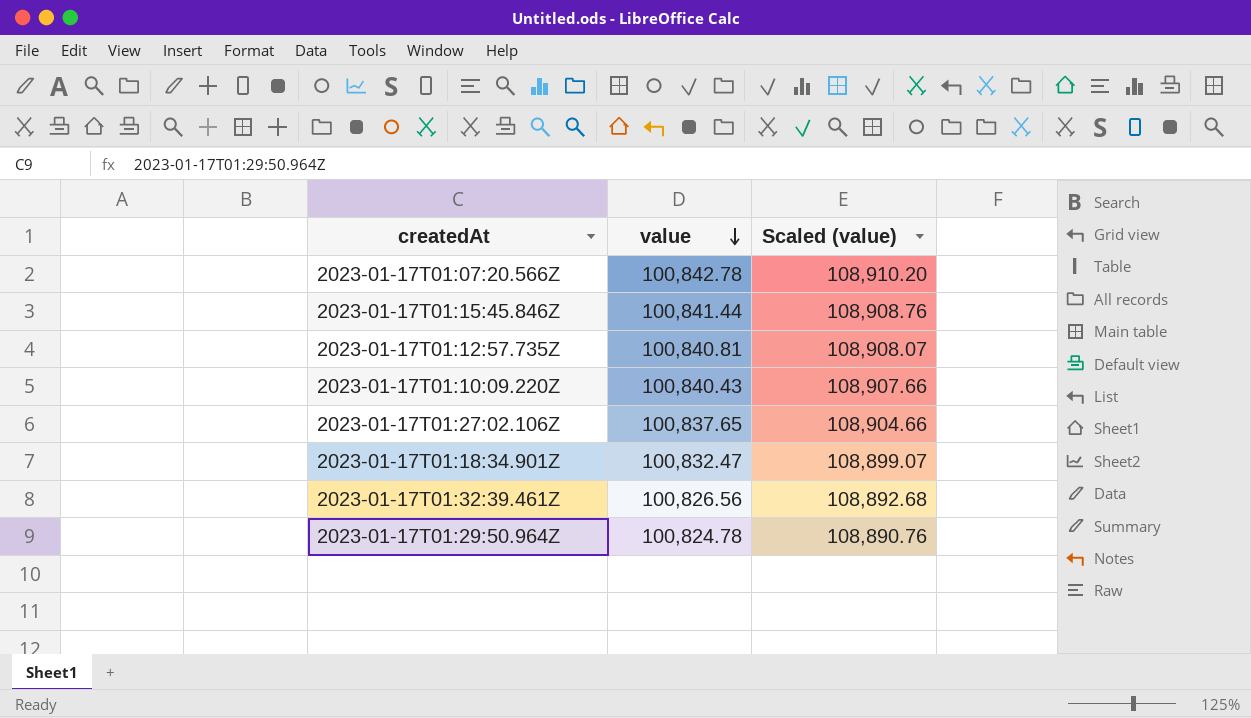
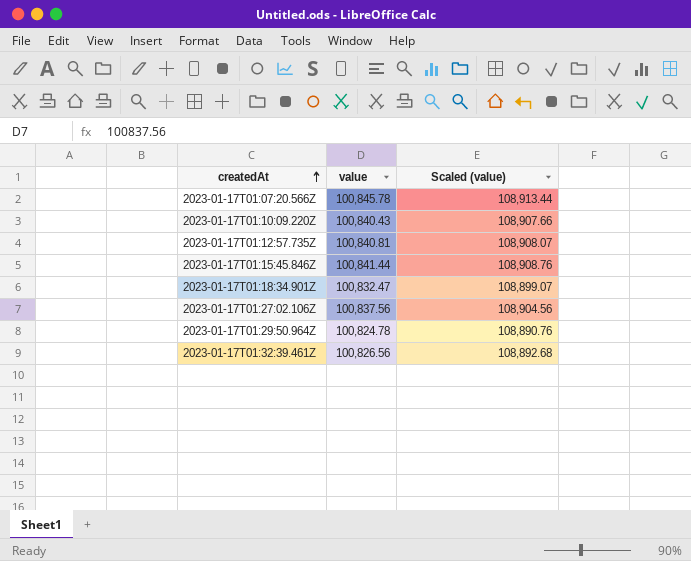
row order: value descending -> createdAt ascending
2023-01-17T01:07:20.566Z | value: 100,842.78 -> 100,845.78
2023-01-17T01:07:20.566Z | Scaled (value): 108,910.20 -> 108,913.44
2023-01-17T01:27:02.106Z | value: 100,837.65 -> 100,837.56
2023-01-17T01:27:02.106Z | Scaled (value): 108,904.66 -> 108,904.56

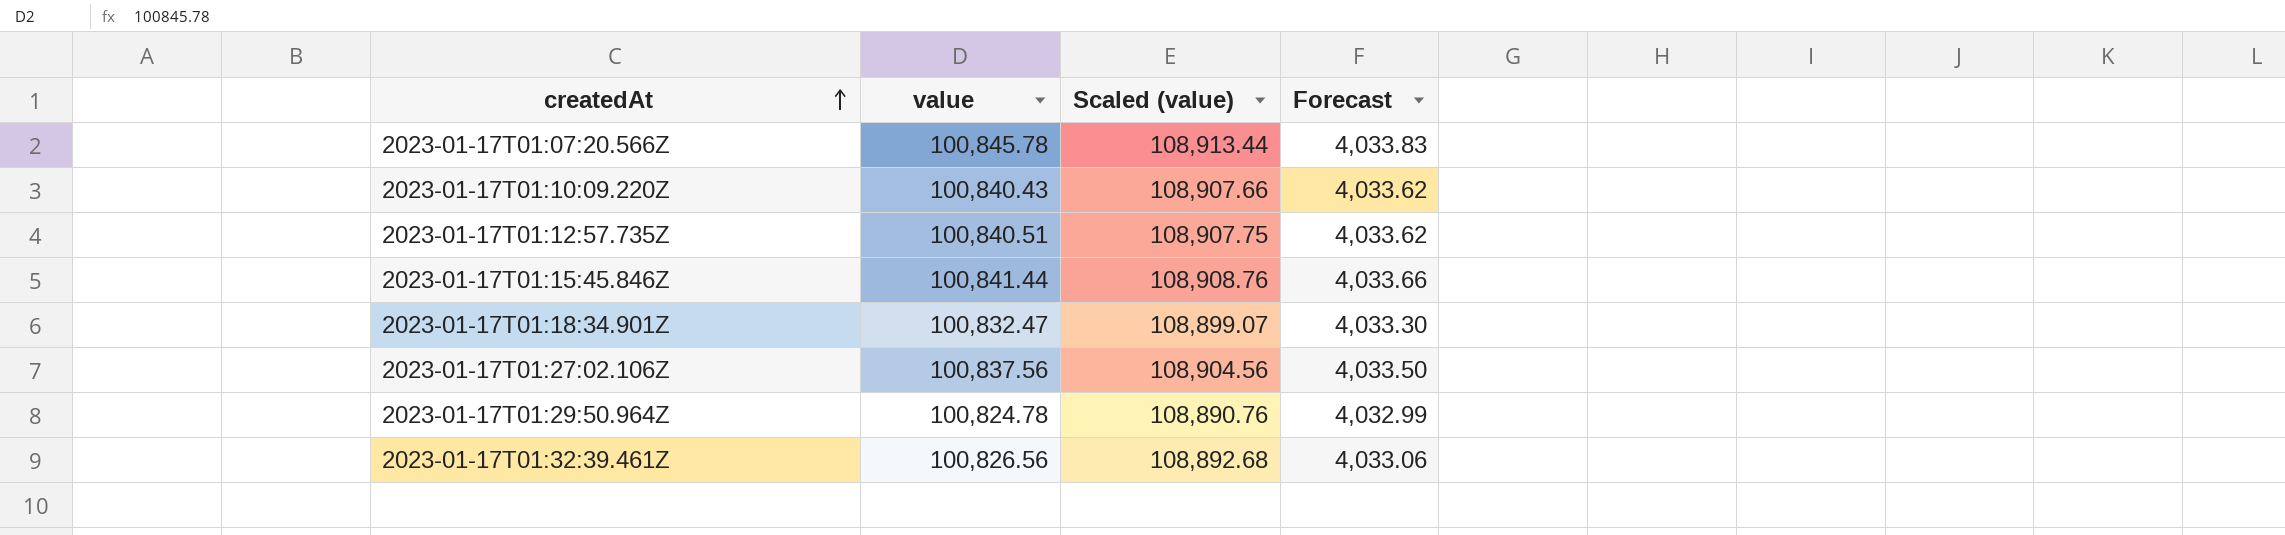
column Forecast | formula: none -> [value] * 0.04
2023-01-17T01:12:57.735Z | value: 100,840.81 -> 100,840.51
2023-01-17T01:12:57.735Z | Scaled (value): 108,908.07 -> 108,907.75

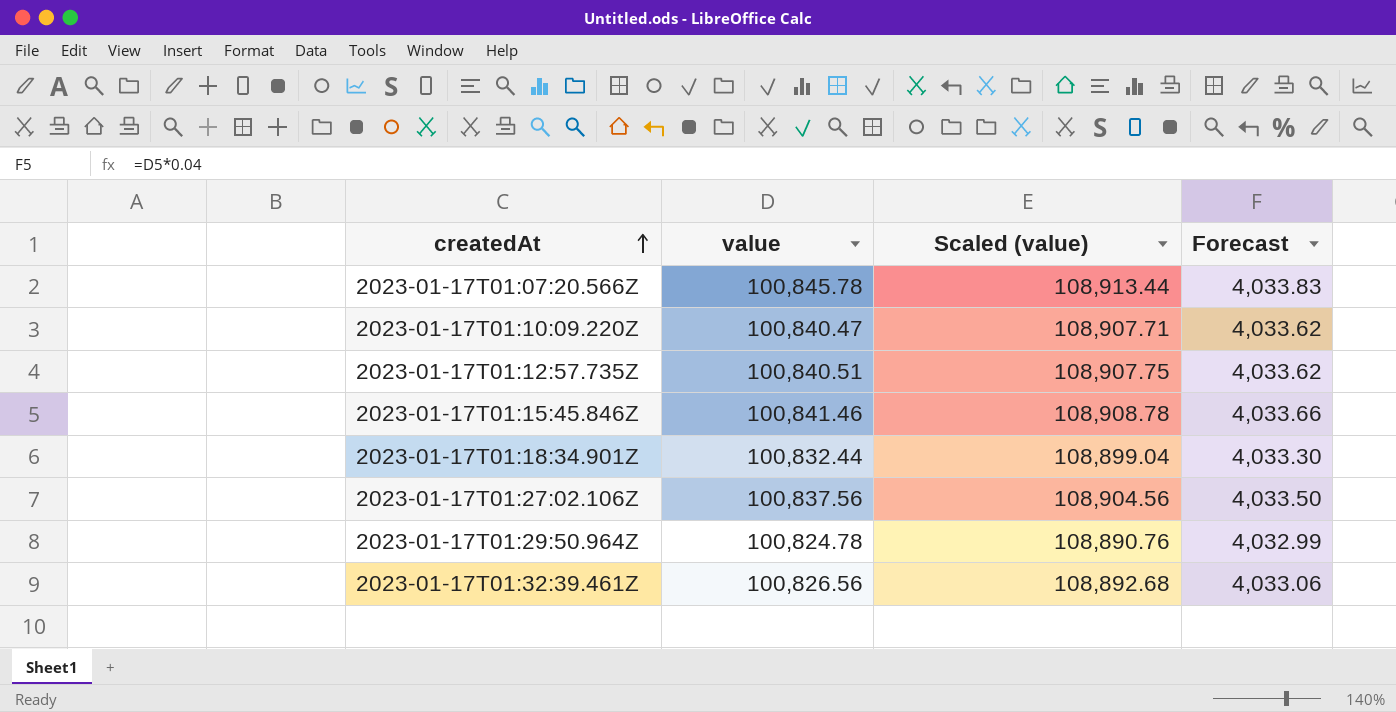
2023-01-17T01:10:09.220Z | value: 100,840.43 -> 100,840.47
2023-01-17T01:10:09.220Z | Scaled (value): 108,907.66 -> 108,907.71
2023-01-17T01:15:45.846Z | value: 100,841.44 -> 100,841.46
2023-01-17T01:15:45.846Z | Scaled (value): 108,908.76 -> 108,908.78
2023-01-17T01:18:34.901Z | value: 100,832.47 -> 100,832.44
2023-01-17T01:18:34.901Z | Scaled (value): 108,899.07 -> 108,899.04

